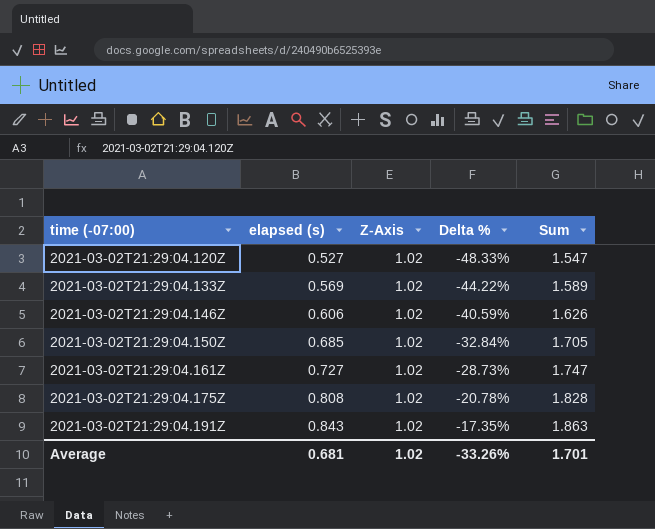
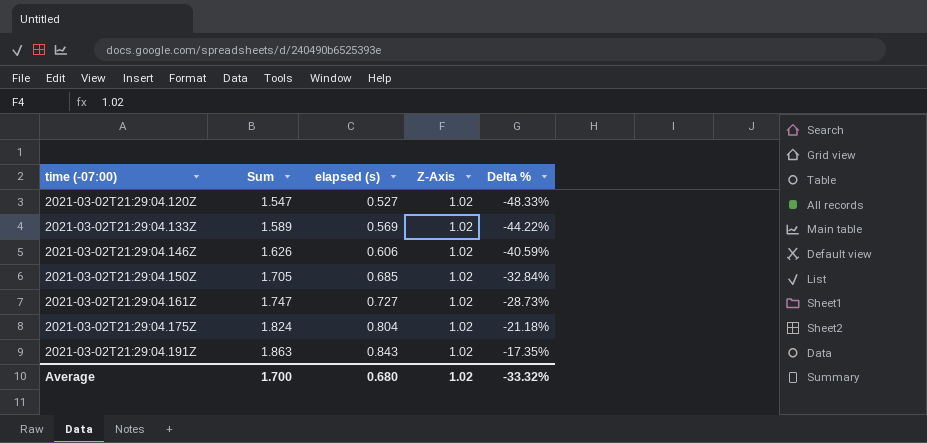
column Sum | position: 5 -> 2
2021-03-02T21:29:04.175Z | Sum: 1.828 -> 1.824
2021-03-02T21:29:04.175Z | elapsed (s): 0.808 -> 0.804
2021-03-02T21:29:04.175Z | Delta %: -20.78% -> -21.18%
Average | Sum: 1.701 -> 1.700
Average | elapsed (s): 0.681 -> 0.680
Average | Delta %: -33.26% -> -33.32%

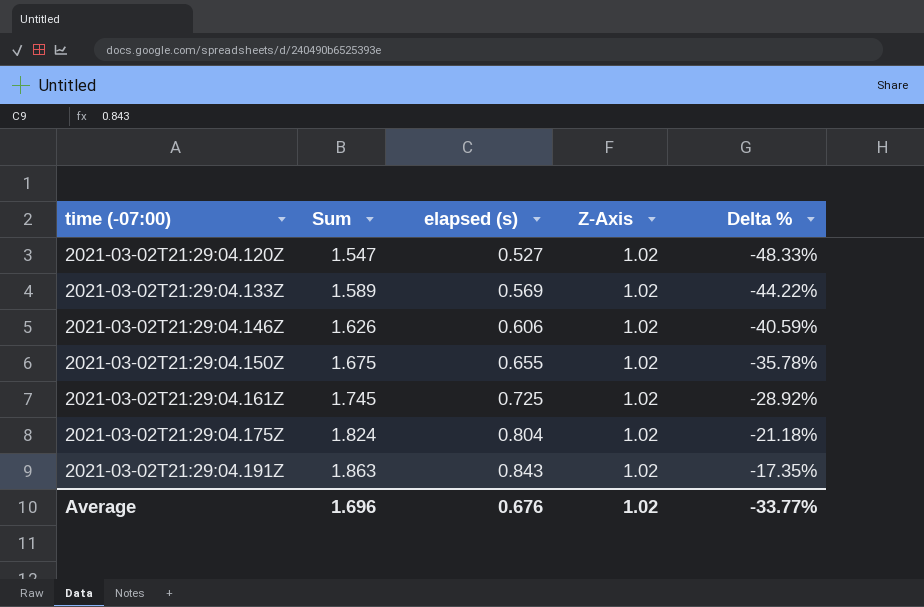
2021-03-02T21:29:04.150Z | Sum: 1.705 -> 1.675
2021-03-02T21:29:04.150Z | elapsed (s): 0.685 -> 0.655
2021-03-02T21:29:04.150Z | Delta %: -32.84% -> -35.78%
2021-03-02T21:29:04.161Z | Sum: 1.747 -> 1.745
2021-03-02T21:29:04.161Z | elapsed (s): 0.727 -> 0.725
2021-03-02T21:29:04.161Z | Delta %: -28.73% -> -28.92%
Average | Sum: 1.700 -> 1.696
Average | elapsed (s): 0.680 -> 0.676
Average | Delta %: -33.32% -> -33.77%

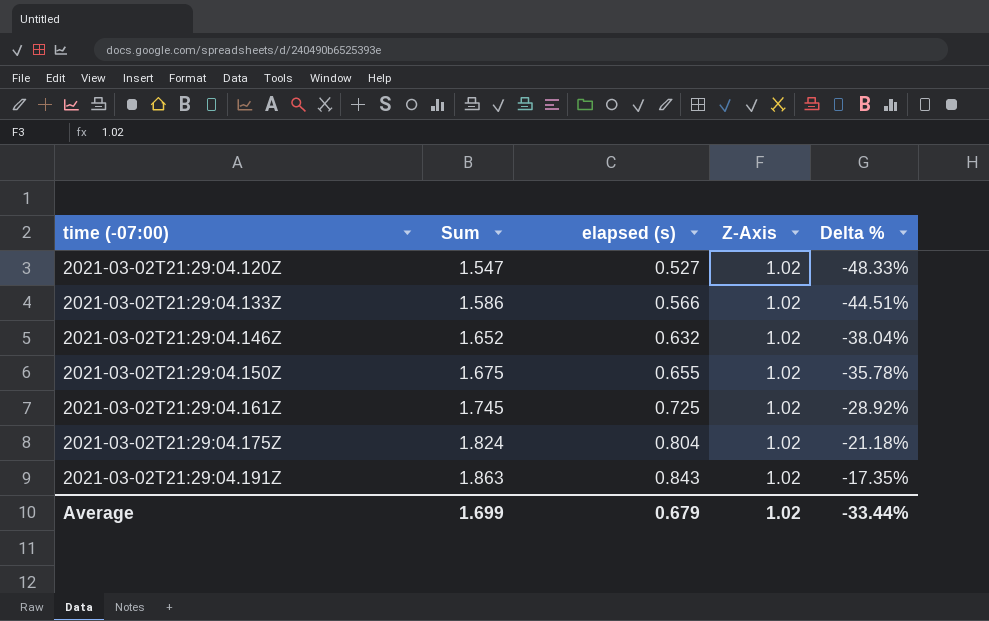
2021-03-02T21:29:04.133Z | Sum: 1.589 -> 1.586
2021-03-02T21:29:04.133Z | elapsed (s): 0.569 -> 0.566
2021-03-02T21:29:04.133Z | Delta %: -44.22% -> -44.51%
2021-03-02T21:29:04.146Z | Sum: 1.626 -> 1.652
2021-03-02T21:29:04.146Z | elapsed (s): 0.606 -> 0.632
2021-03-02T21:29:04.146Z | Delta %: -40.59% -> -38.04%
Average | Sum: 1.696 -> 1.699
Average | elapsed (s): 0.676 -> 0.679
Average | Delta %: -33.77% -> -33.44%

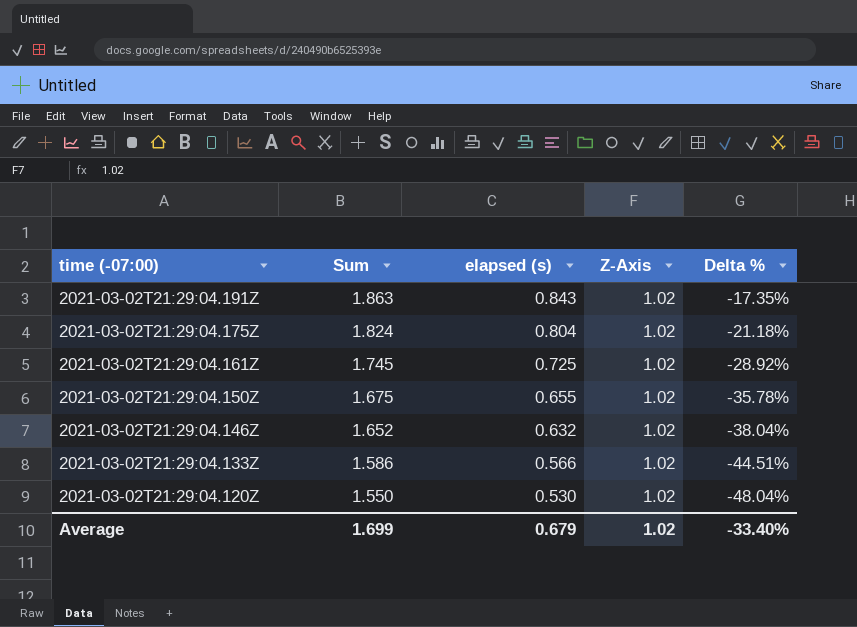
row order: time (-07:00) ascending -> time (-07:00) descending
2021-03-02T21:29:04.120Z | Sum: 1.547 -> 1.550
2021-03-02T21:29:04.120Z | elapsed (s): 0.527 -> 0.530
2021-03-02T21:29:04.120Z | Delta %: -48.33% -> -48.04%
Average | Delta %: -33.44% -> -33.40%

